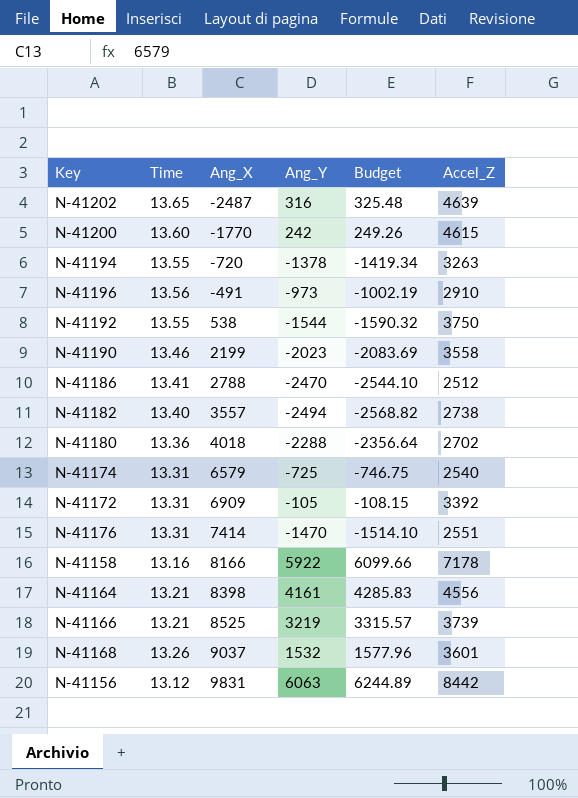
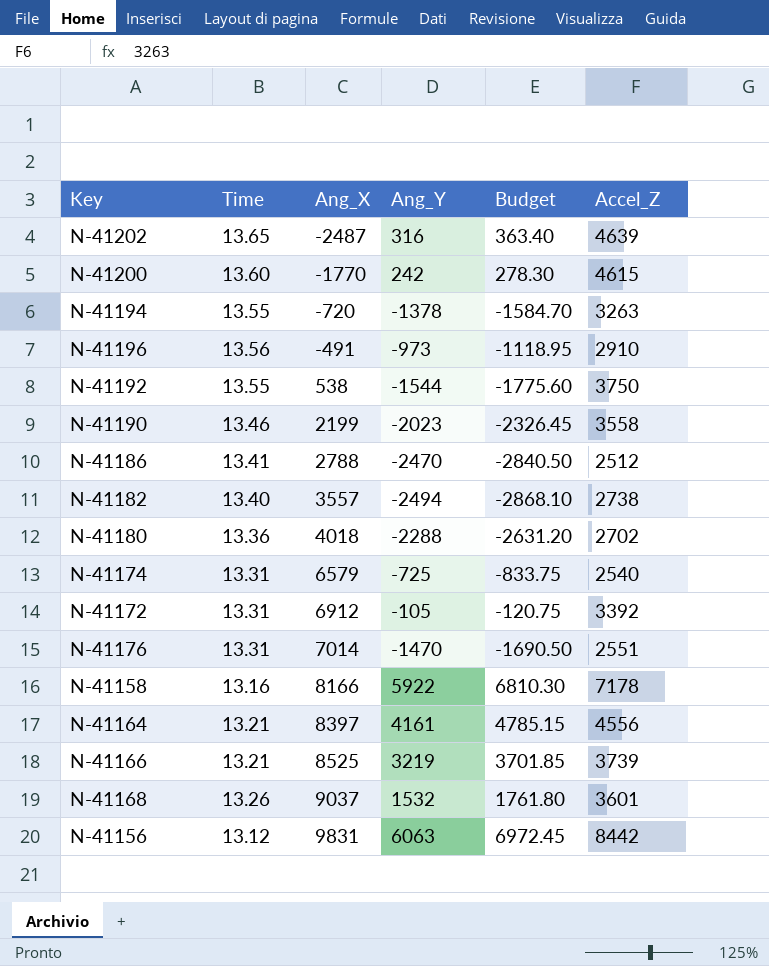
column Budget | formula: [Ang_Y] * 1.03 -> [Ang_Y] * 1.15
N-41172 | Ang_X: 6909 -> 6912
N-41176 | Ang_X: 7414 -> 7014
N-41164 | Ang_X: 8398 -> 8397

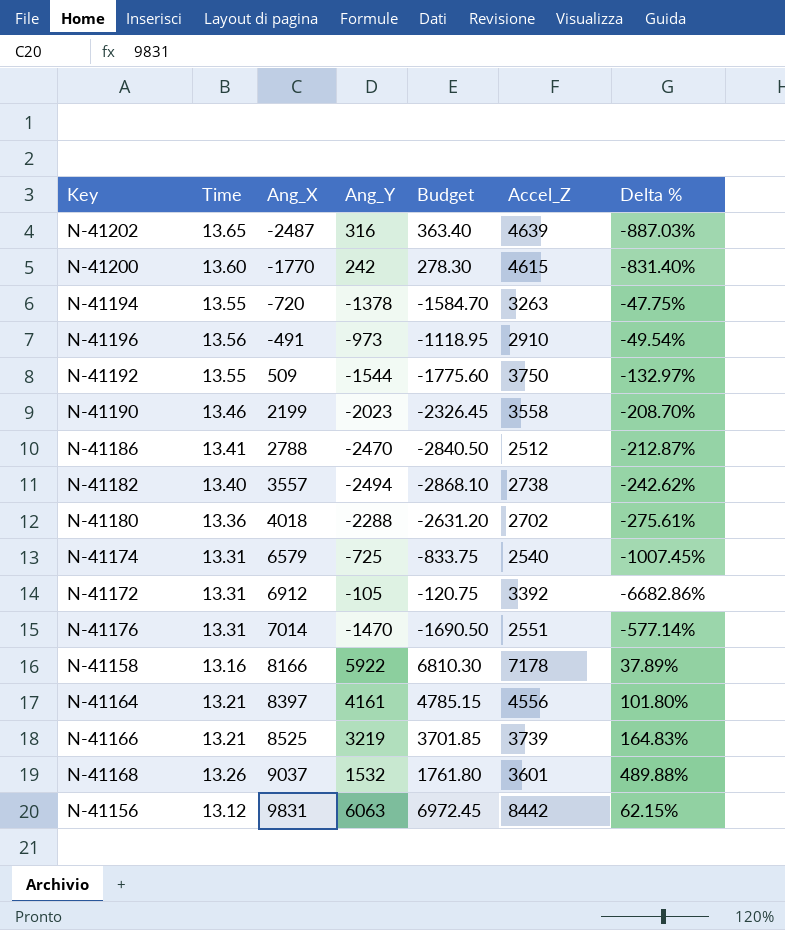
column Delta % | formula: none -> ([Ang_X] - [Ang_Y]) / [Ang_Y]
N-41192 | Ang_X: 538 -> 509

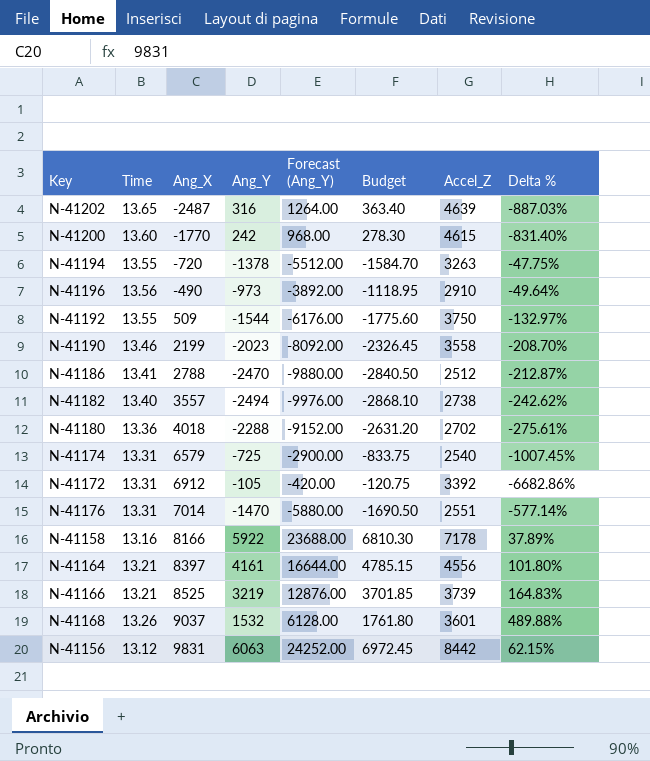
column Forecast (Ang_Y) | formula: none -> [Ang_Y] * 4
N-41196 | Ang_X: -491 -> -490
N-41196 | Delta %: -49.54% -> -49.64%

